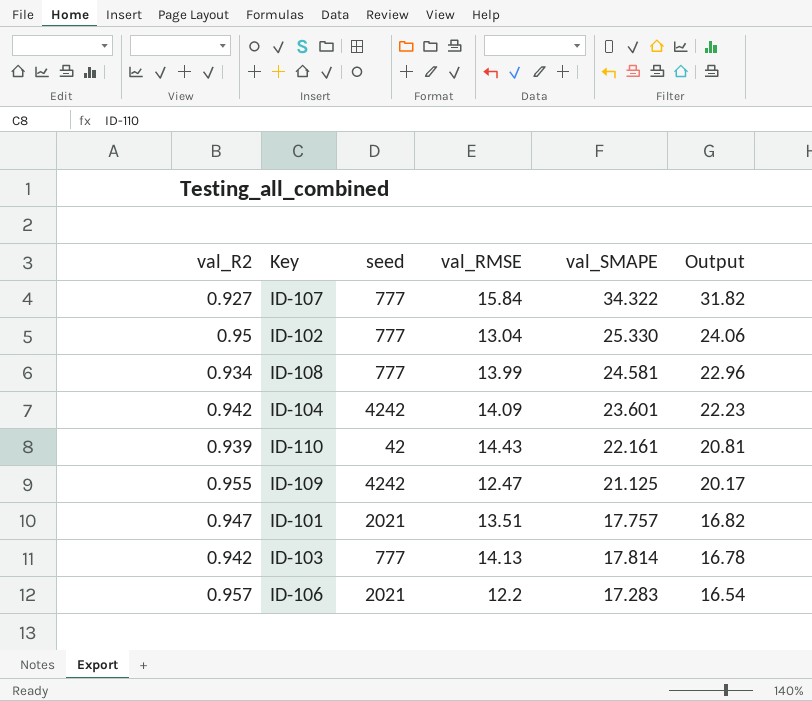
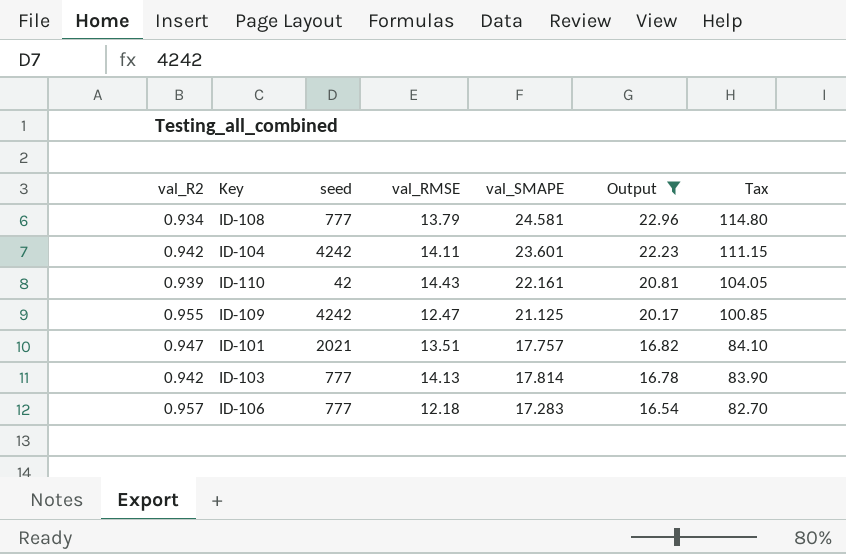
filter: none -> Output <= 22.96
column Tax | formula: none -> [Output] * 5
ID-108 | val_RMSE: 13.99 -> 13.79
ID-104 | val_RMSE: 14.09 -> 14.11
ID-106 | seed: 2021 -> 777
ID-106 | val_RMSE: 12.2 -> 12.18

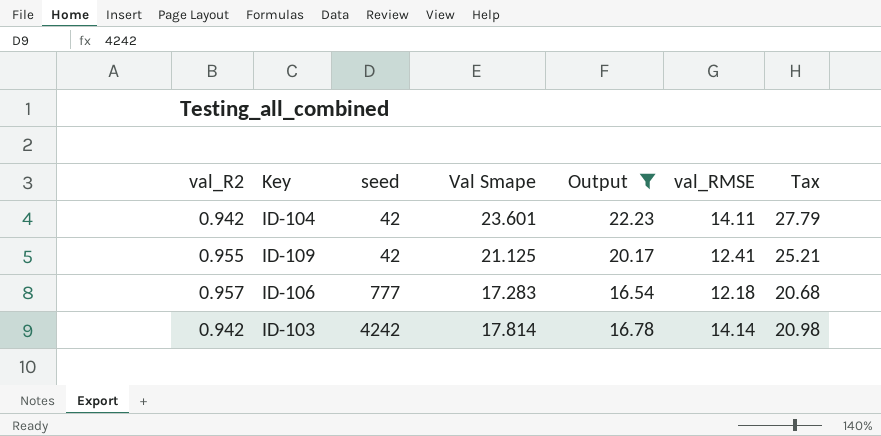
row order: Output descending -> seed ascending
column name: val_SMAPE -> Val Smape
column val_RMSE | position: 4 -> 6
column Tax | formula: [Output] * 5 -> [Output] * 1.25
row ID-108: 0.934 | 777 | 13.79 | 24.581 | 22.96 | 114.80 -> none
row ID-110: 0.939 | 42 | 14.43 | 22.161 | 20.81 | 104.05 -> none
row ID-101: 0.947 | 2021 | 13.51 | 17.757 | 16.82 | 84.10 -> none
ID-104 | seed: 4242 -> 42
ID-109 | seed: 4242 -> 42
ID-109 | val_RMSE: 12.47 -> 12.41
ID-103 | seed: 777 -> 4242
ID-103 | val_RMSE: 14.13 -> 14.14

